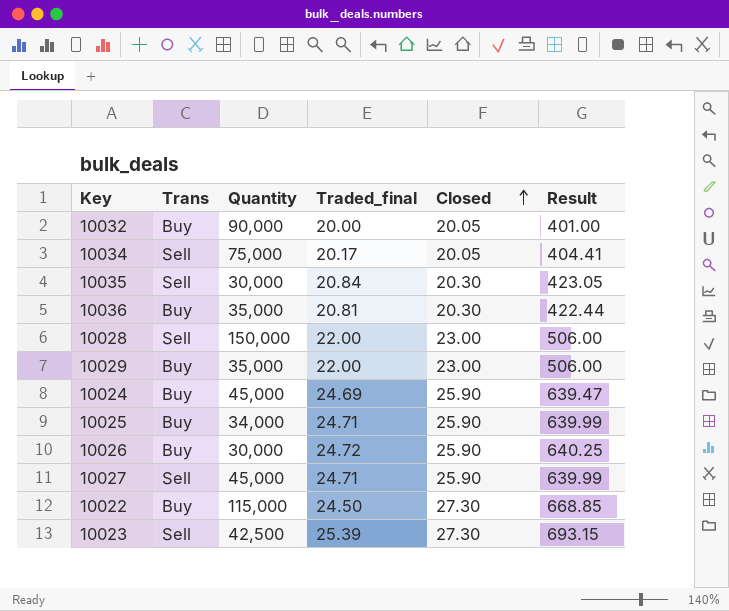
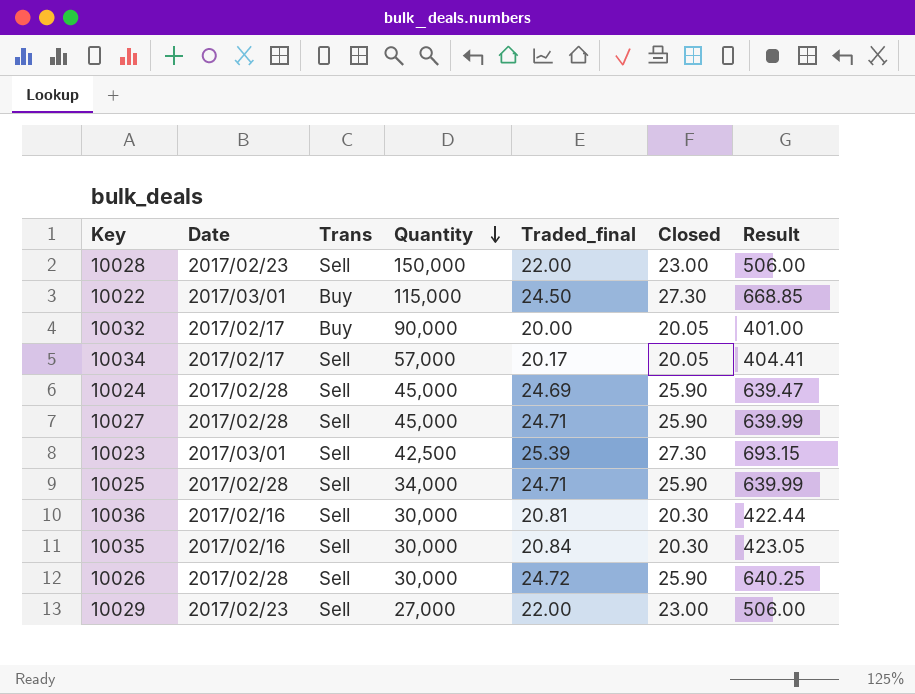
row order: Closed ascending -> Quantity descending
column Date | position: none -> 2
10034 | Quantity: 75,000 -> 57,000
10024 | Trans: Buy -> Sell
10025 | Trans: Buy -> Sell
10036 | Trans: Buy -> Sell
10036 | Quantity: 35,000 -> 30,000
10026 | Trans: Buy -> Sell
10029 | Trans: Buy -> Sell
10029 | Quantity: 35,000 -> 27,000

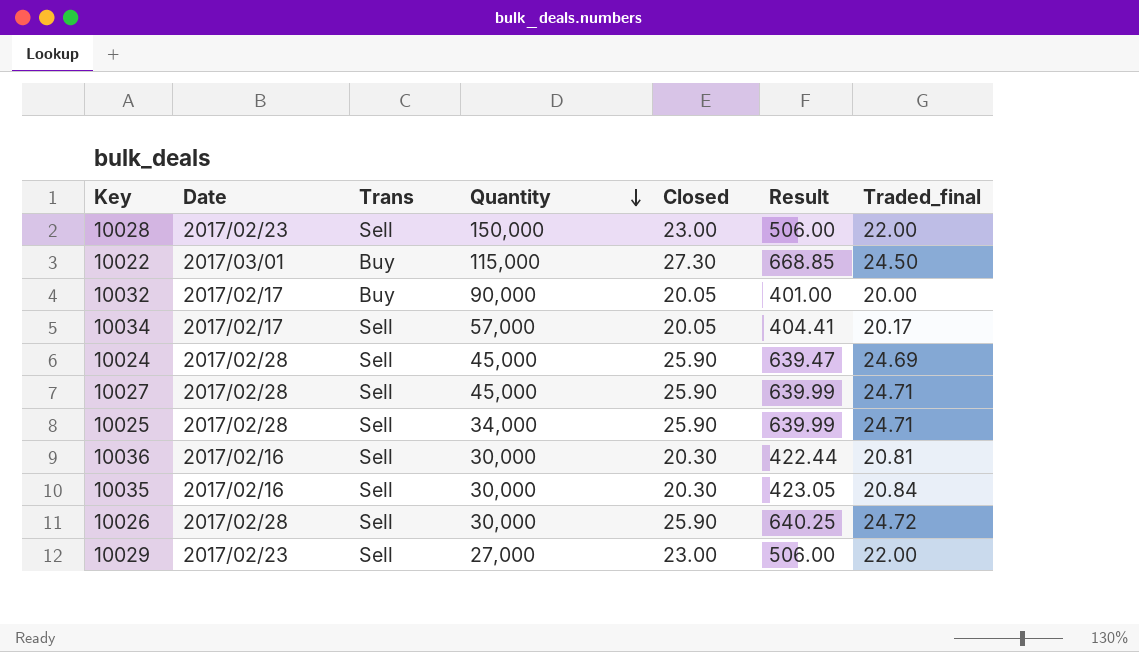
column Traded_final | position: 5 -> 7
row 10023: 2017/03/01 | Sell | 42,500 | 25.39 | 27.30 | 693.15 -> none

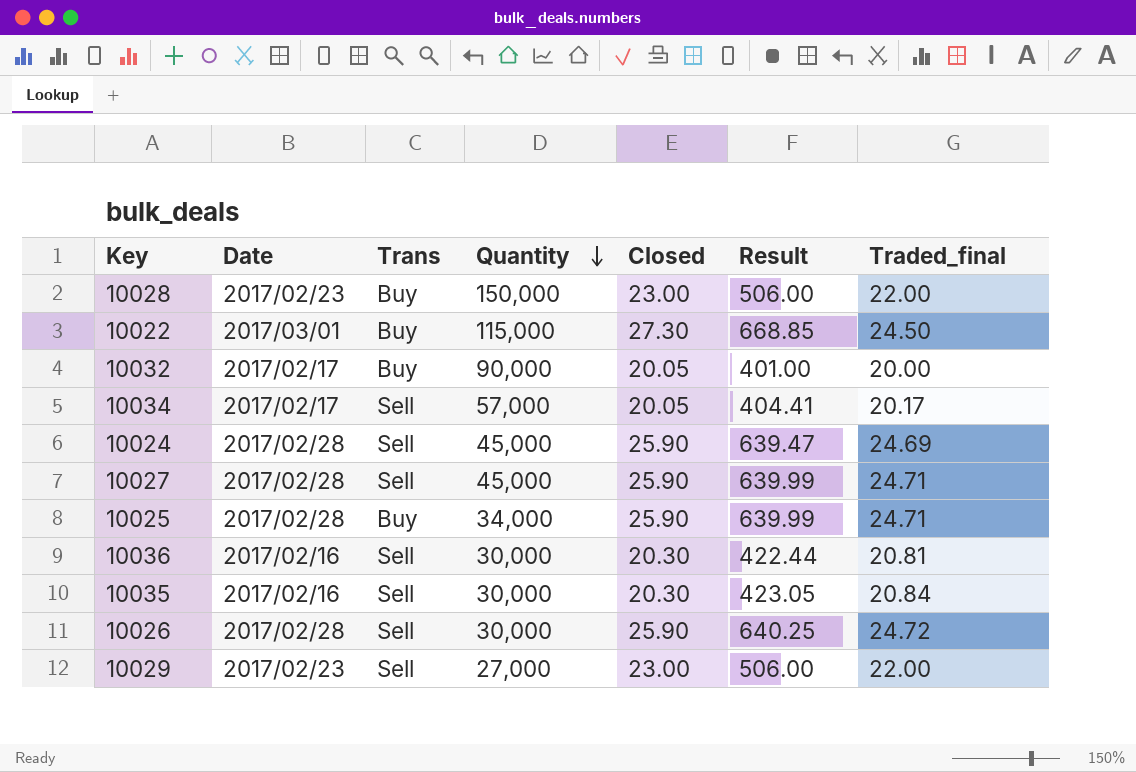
10028 | Trans: Sell -> Buy
10025 | Trans: Sell -> Buy

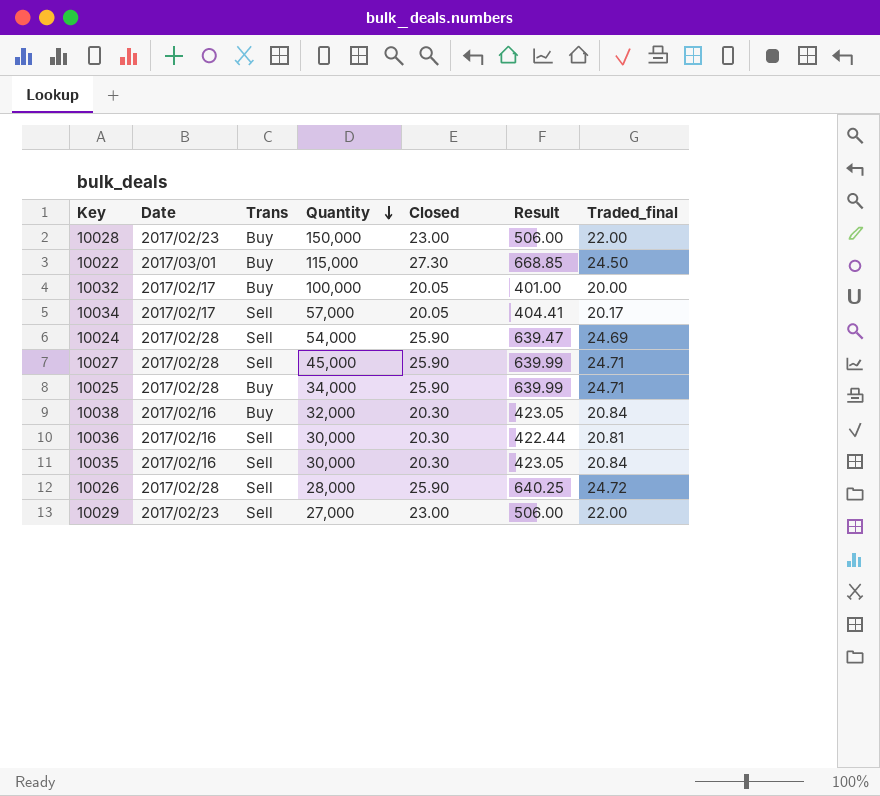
10032 | Quantity: 90,000 -> 100,000
10024 | Quantity: 45,000 -> 54,000
row 10038: none -> 2017/02/16 | Buy | 32,000 | 20.30 | 423.05 | 20.84
10026 | Quantity: 30,000 -> 28,000

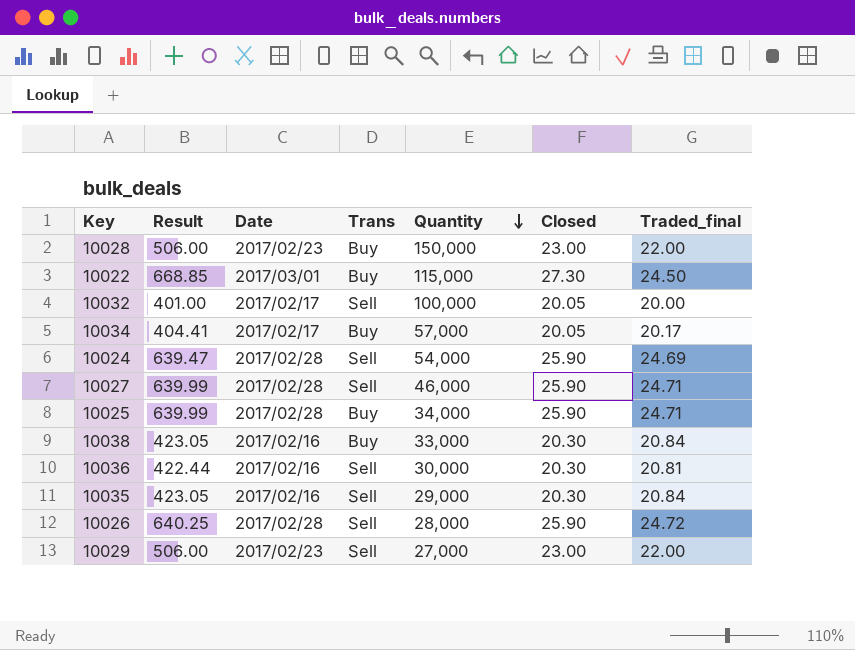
column Result | position: 6 -> 2
10032 | Trans: Buy -> Sell
10034 | Trans: Sell -> Buy
10027 | Quantity: 45,000 -> 46,000
10038 | Quantity: 32,000 -> 33,000
10035 | Quantity: 30,000 -> 29,000

